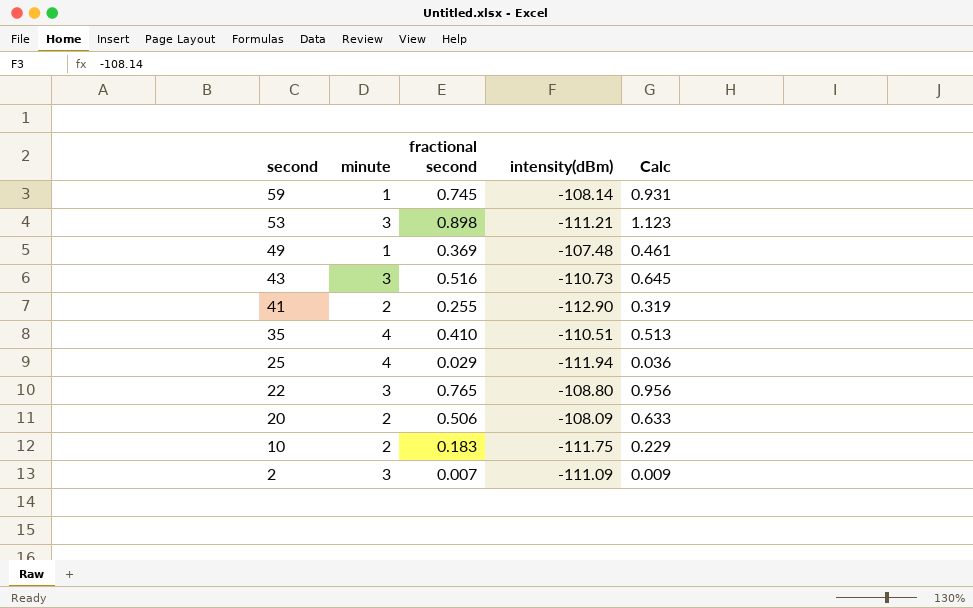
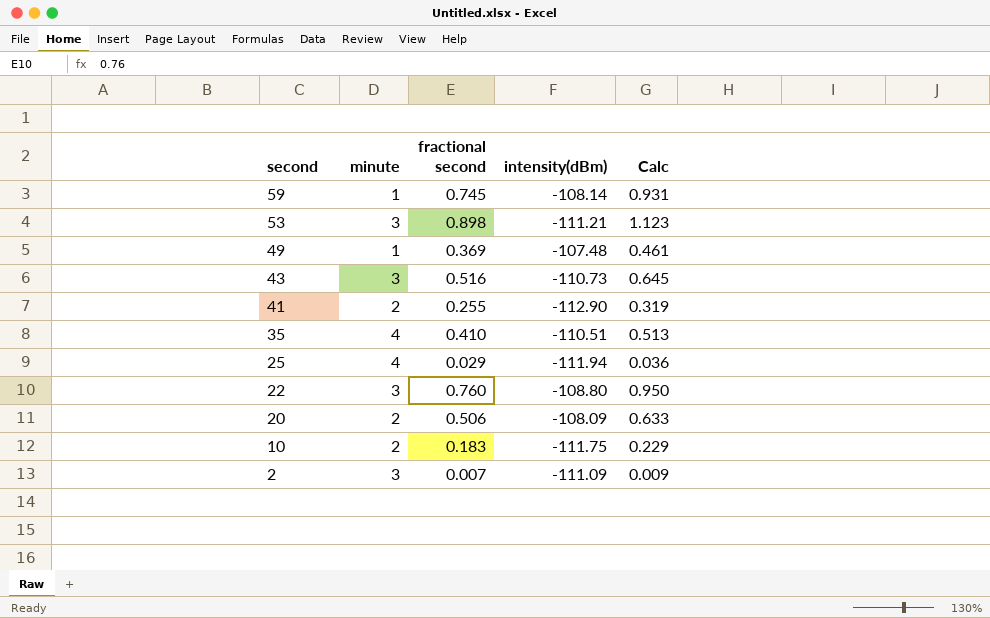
22 | fractional second: 0.765 -> 0.760
22 | Calc: 0.956 -> 0.950

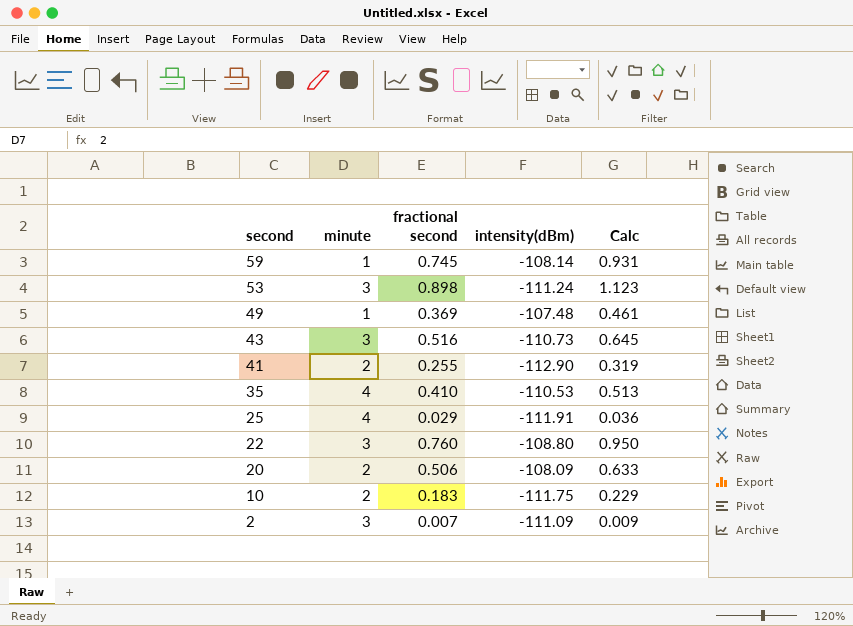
53 | intensity(dBm): -111.21 -> -111.24
35 | intensity(dBm): -110.51 -> -110.53
25 | intensity(dBm): -111.94 -> -111.91

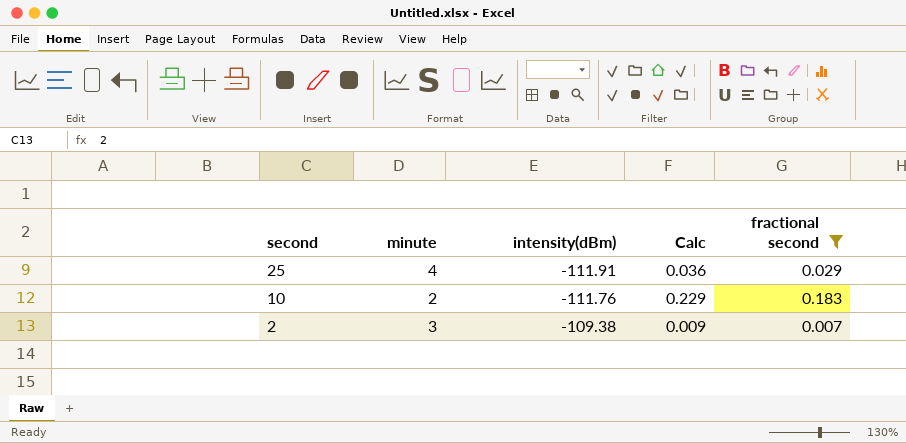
filter: none -> fractional second <= 0.183
column fractional second | position: 3 -> 5
10 | intensity(dBm): -111.75 -> -111.76
2 | intensity(dBm): -111.09 -> -109.38

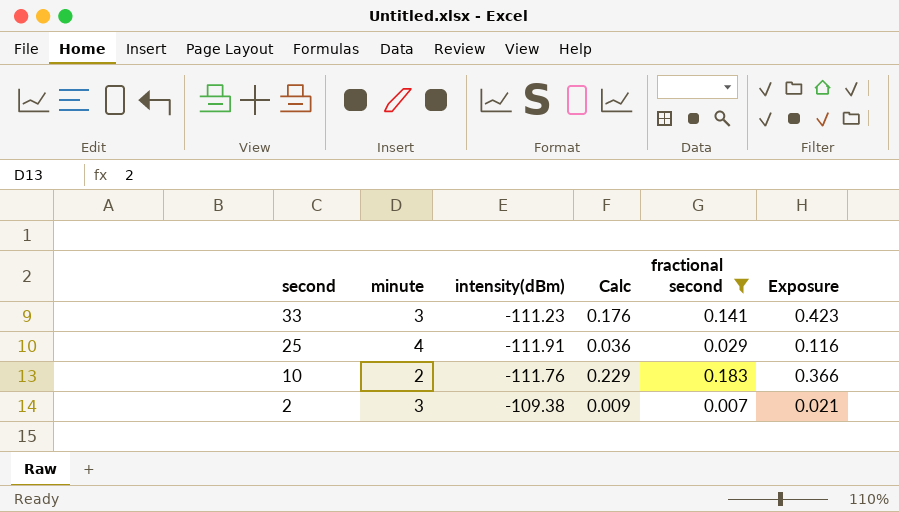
column Exposure | formula: none -> [minute] * [fractional second]
row 33: none -> 3 | -111.23 | 0.176 | 0.141 | 0.423

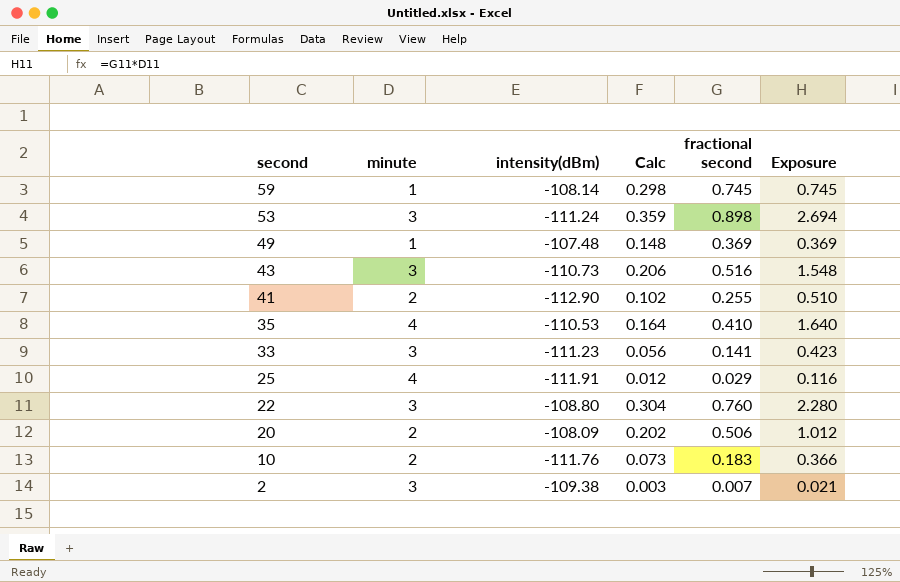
filter: fractional second <= 0.183 -> none
column Calc | formula: [fractional second] * 1.25 -> [fractional second] * 0.4

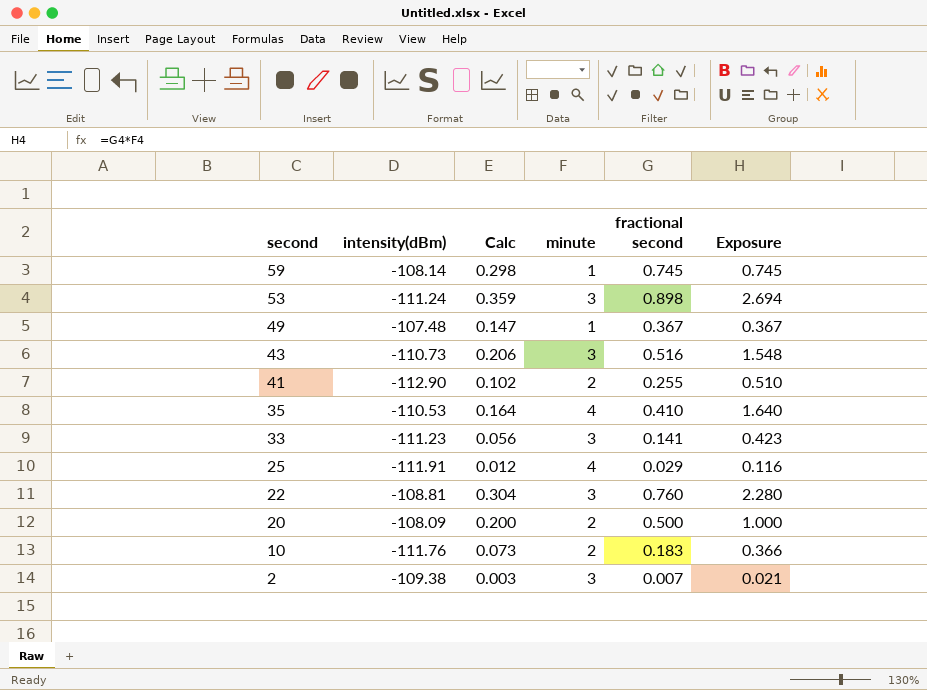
column minute | position: 2 -> 4
49 | Calc: 0.148 -> 0.147
49 | fractional second: 0.369 -> 0.367
49 | Exposure: 0.369 -> 0.367
22 | intensity(dBm): -108.80 -> -108.81
20 | Calc: 0.202 -> 0.200
20 | fractional second: 0.506 -> 0.500
20 | Exposure: 1.012 -> 1.000

